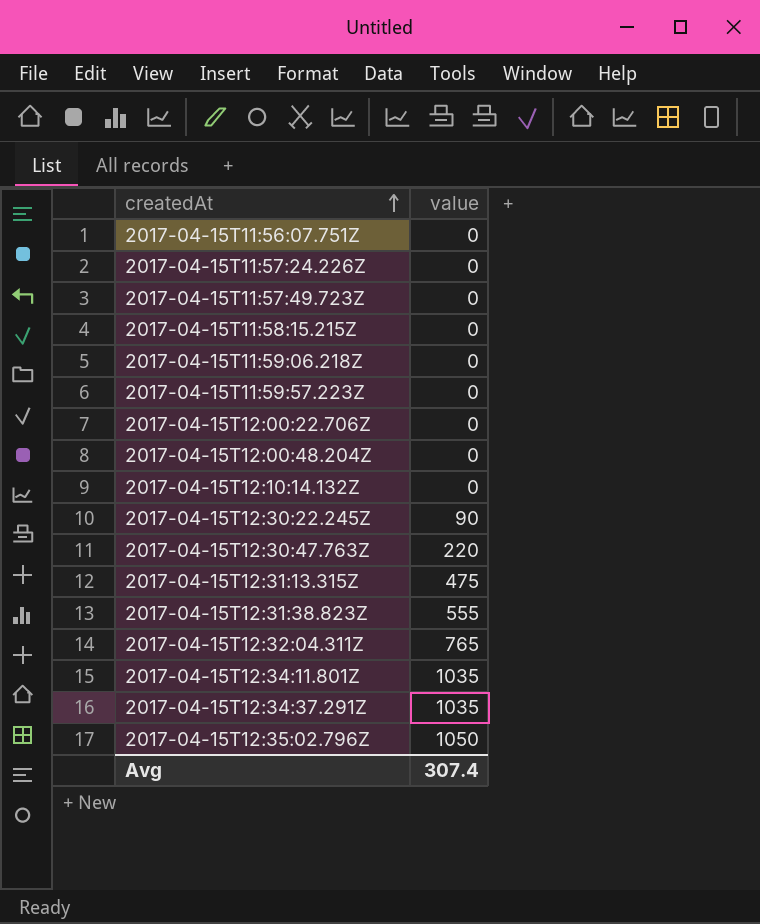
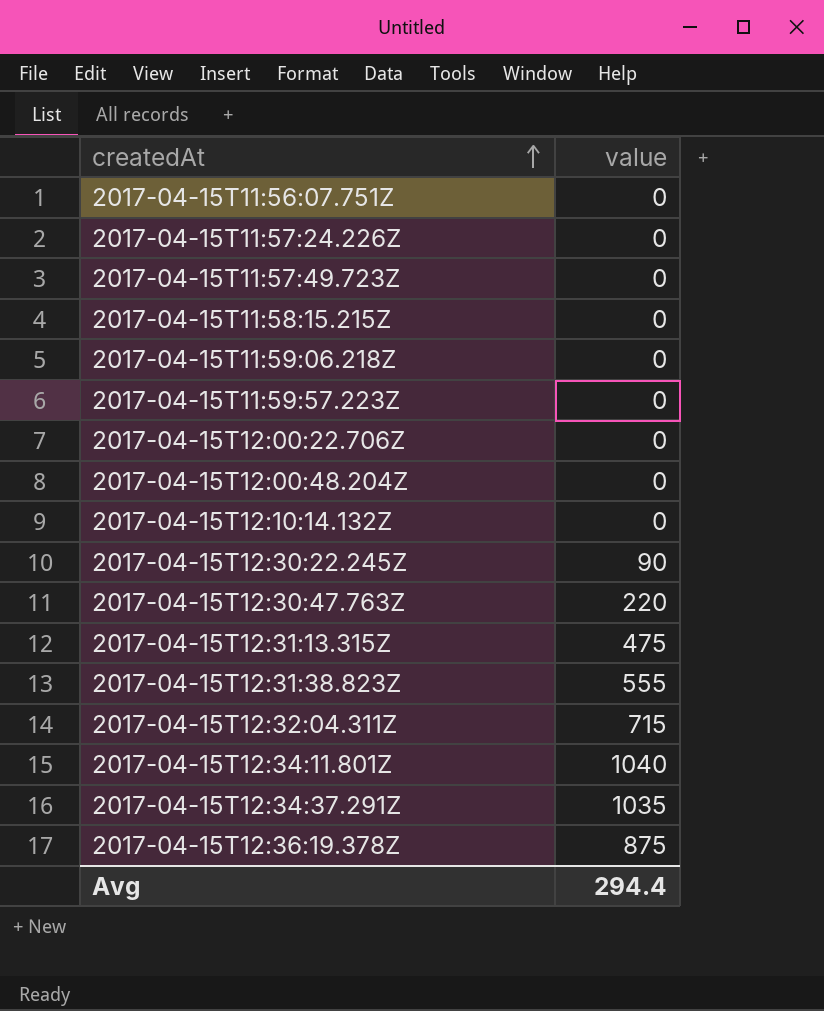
row 2017-04-15T12:35:02.796Z: 1050 -> none
2017-04-15T12:32:04.311Z | value: 765 -> 715
2017-04-15T12:34:11.801Z | value: 1035 -> 1040
row 2017-04-15T12:36:19.378Z: none -> 875
Avg | value: 307.4 -> 294.4

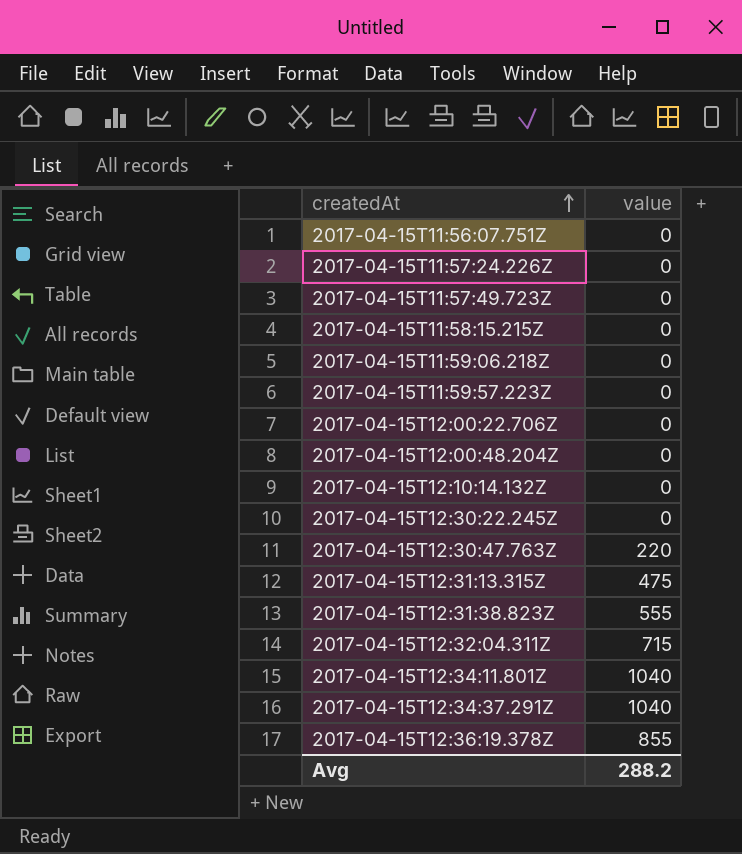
2017-04-15T12:30:22.245Z | value: 90 -> 0
2017-04-15T12:34:37.291Z | value: 1035 -> 1040
2017-04-15T12:36:19.378Z | value: 875 -> 855
Avg | value: 294.4 -> 288.2

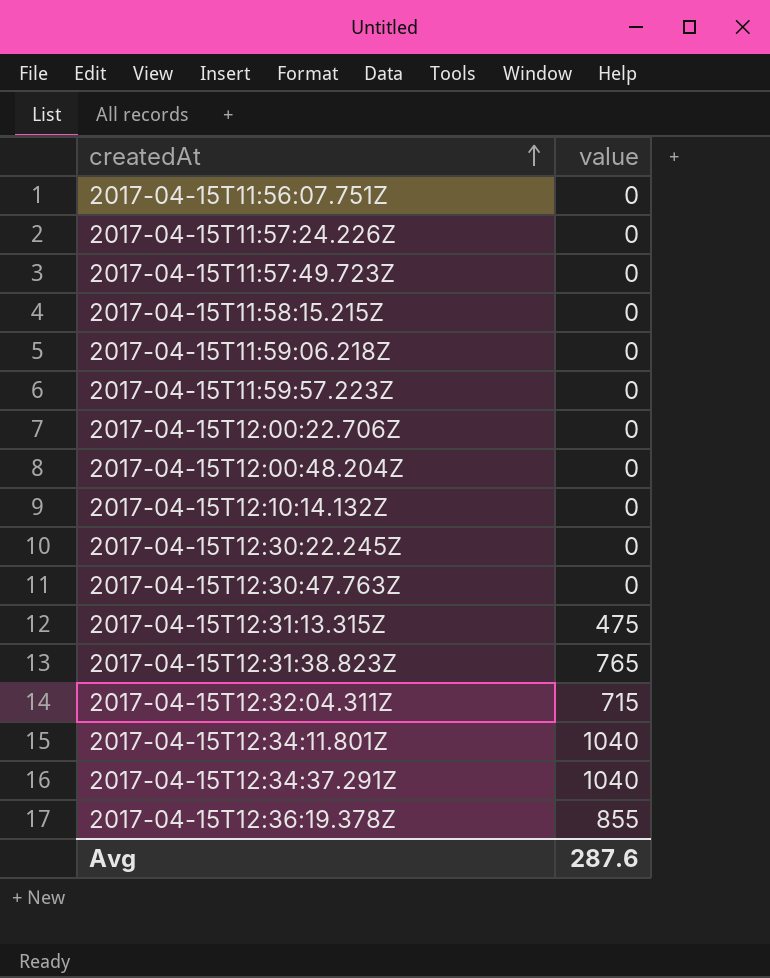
2017-04-15T12:30:47.763Z | value: 220 -> 0
2017-04-15T12:31:38.823Z | value: 555 -> 765
Avg | value: 288.2 -> 287.6

